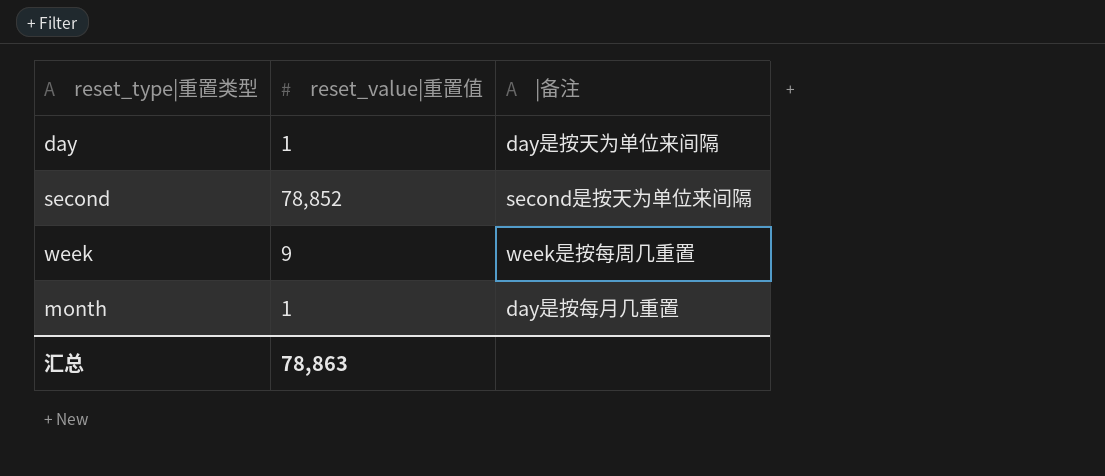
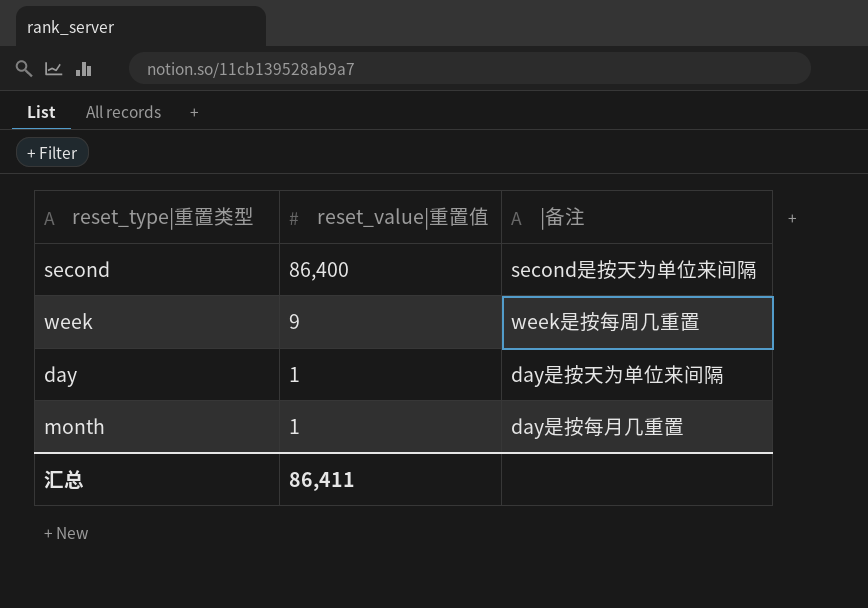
row order: none -> reset_value|重置值 descending
second | reset_value|重置值: 78,852 -> 86,400
汇总 | reset_value|重置值: 78,863 -> 86,411

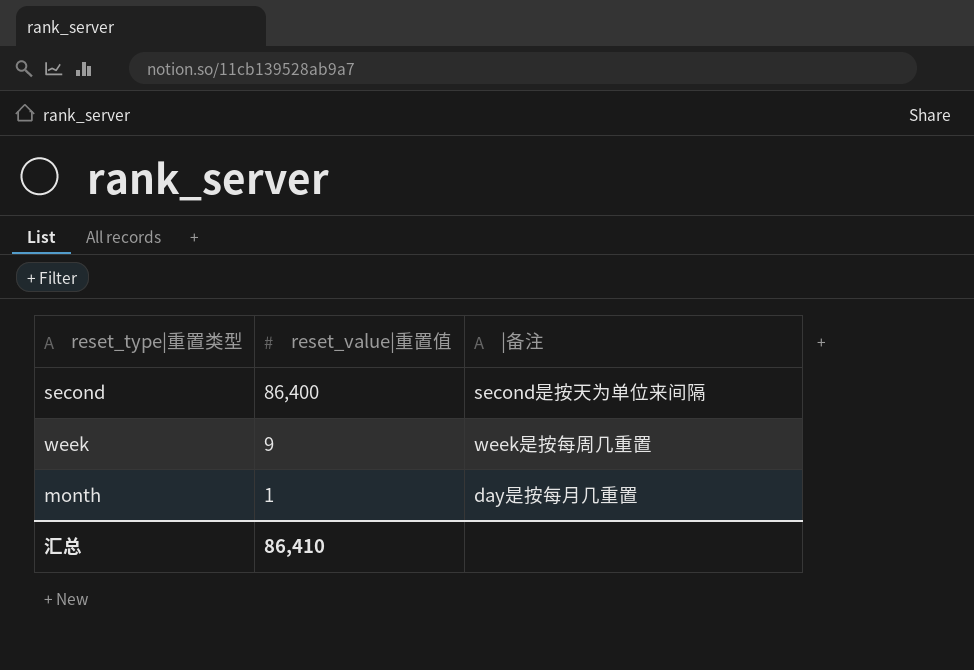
row day: 1 | day是按天为单位来间隔 -> none
汇总 | reset_value|重置值: 86,411 -> 86,410

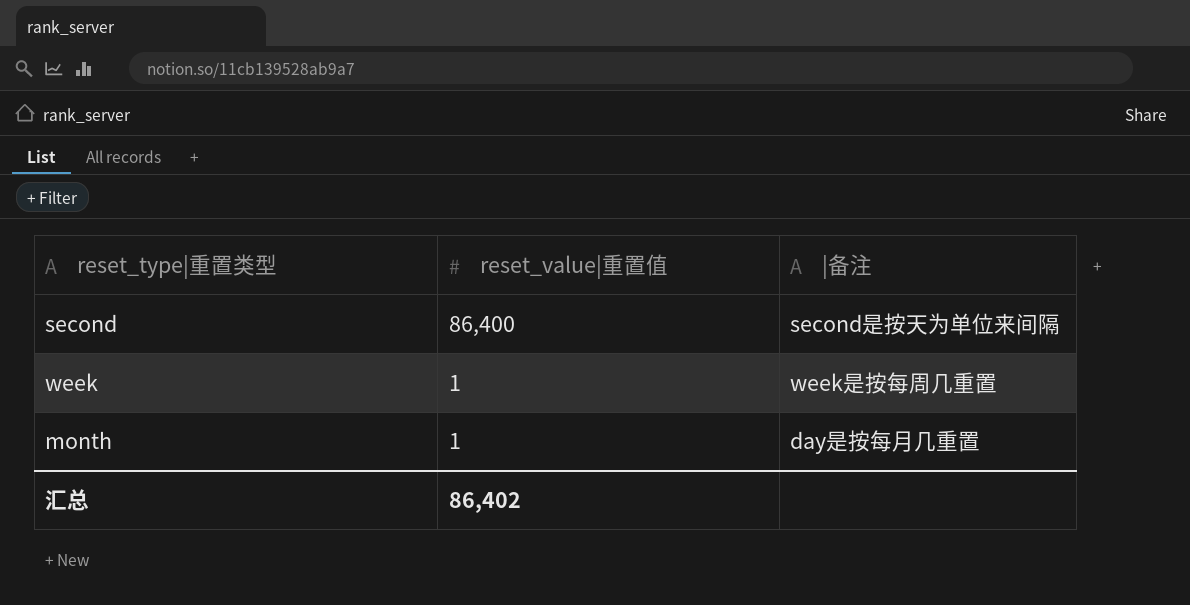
week | reset_value|重置值: 9 -> 1
汇总 | reset_value|重置值: 86,410 -> 86,402

